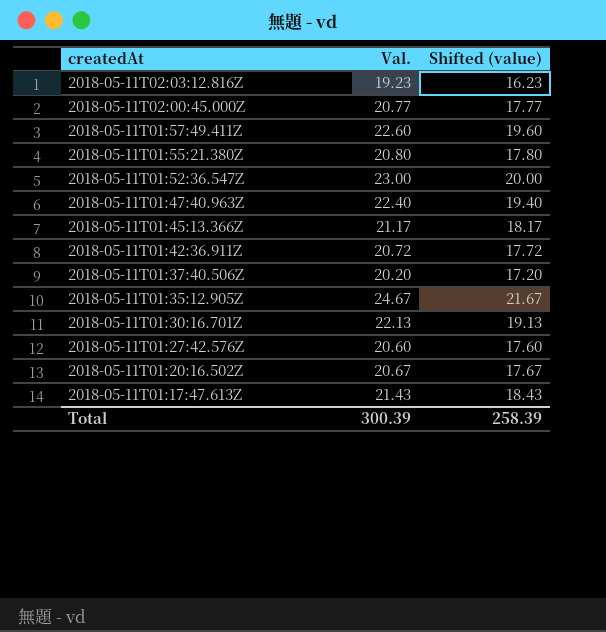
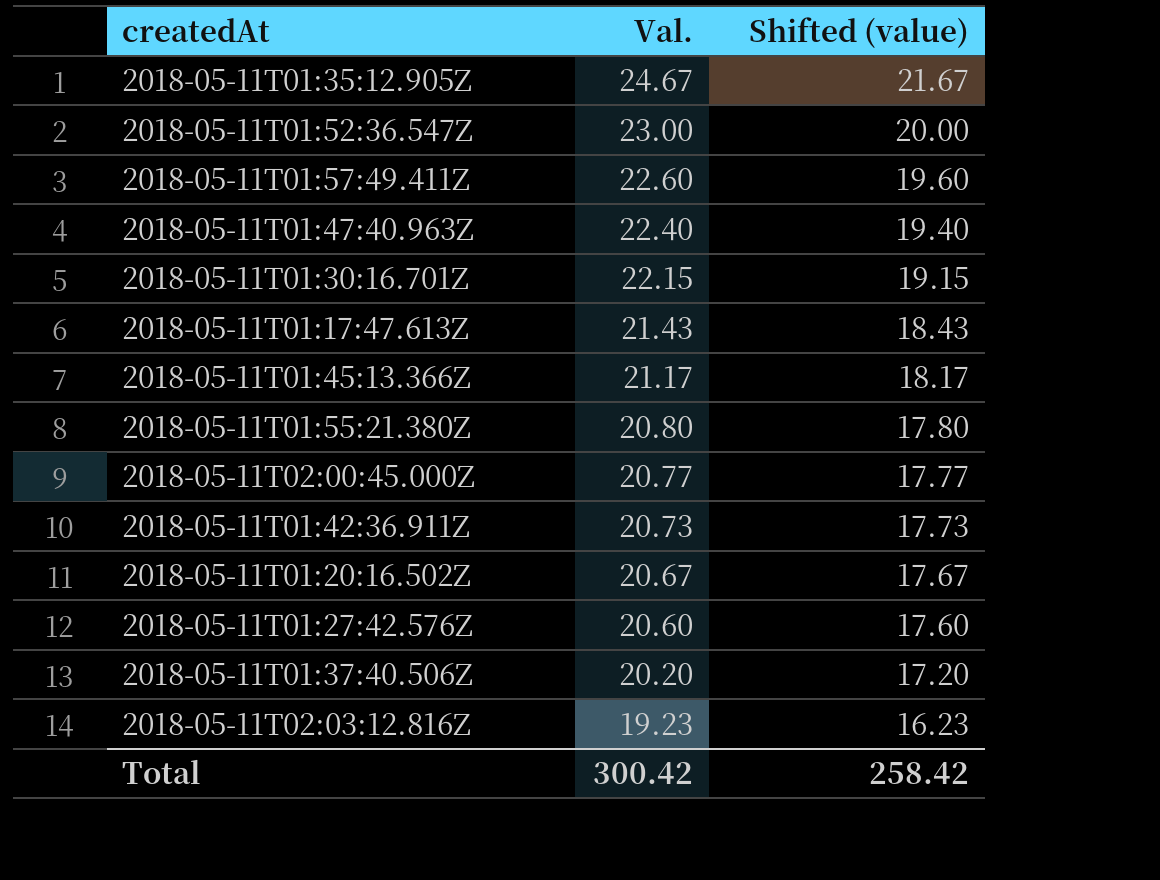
row order: createdAt descending -> Val. descending
2018-05-11T01:30:16.701Z | Val.: 22.13 -> 22.15
2018-05-11T01:30:16.701Z | Shifted (value): 19.13 -> 19.15
2018-05-11T01:42:36.911Z | Val.: 20.72 -> 20.73
2018-05-11T01:42:36.911Z | Shifted (value): 17.72 -> 17.73
Total | Val.: 300.39 -> 300.42
Total | Shifted (value): 258.39 -> 258.42

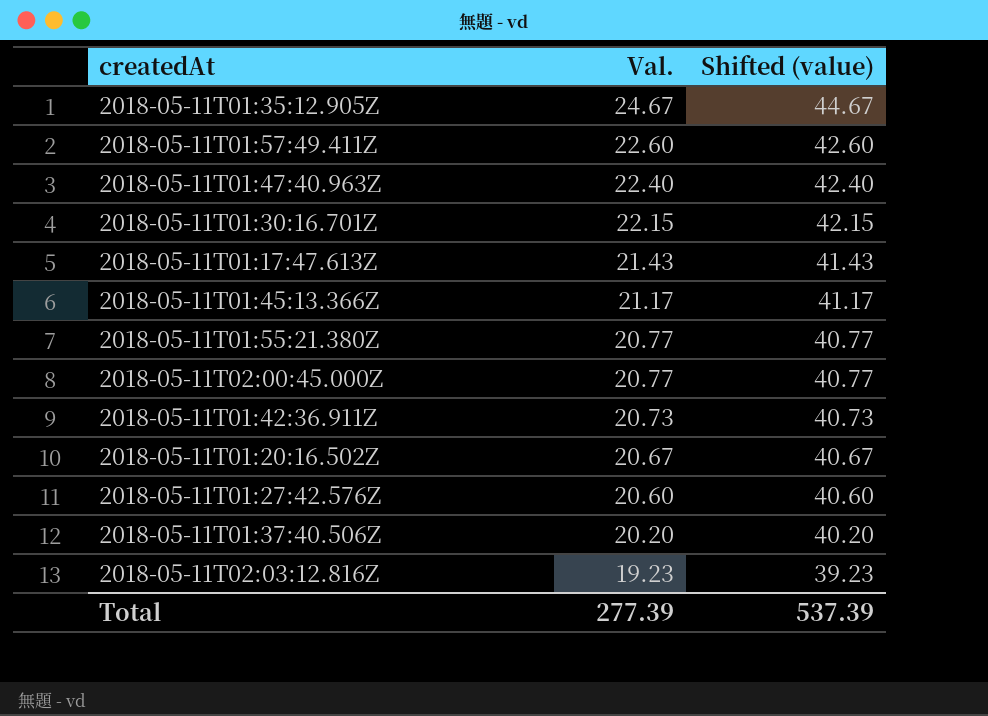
column Shifted (value) | formula: [Val.] - 3 -> [Val.] + 20
row 2018-05-11T01:52:36.547Z: 23.00 | 20.00 -> none
2018-05-11T01:55:21.380Z | Val.: 20.80 -> 20.77
Total | Val.: 300.42 -> 277.39
Total | Shifted (value): 258.42 -> 537.39

